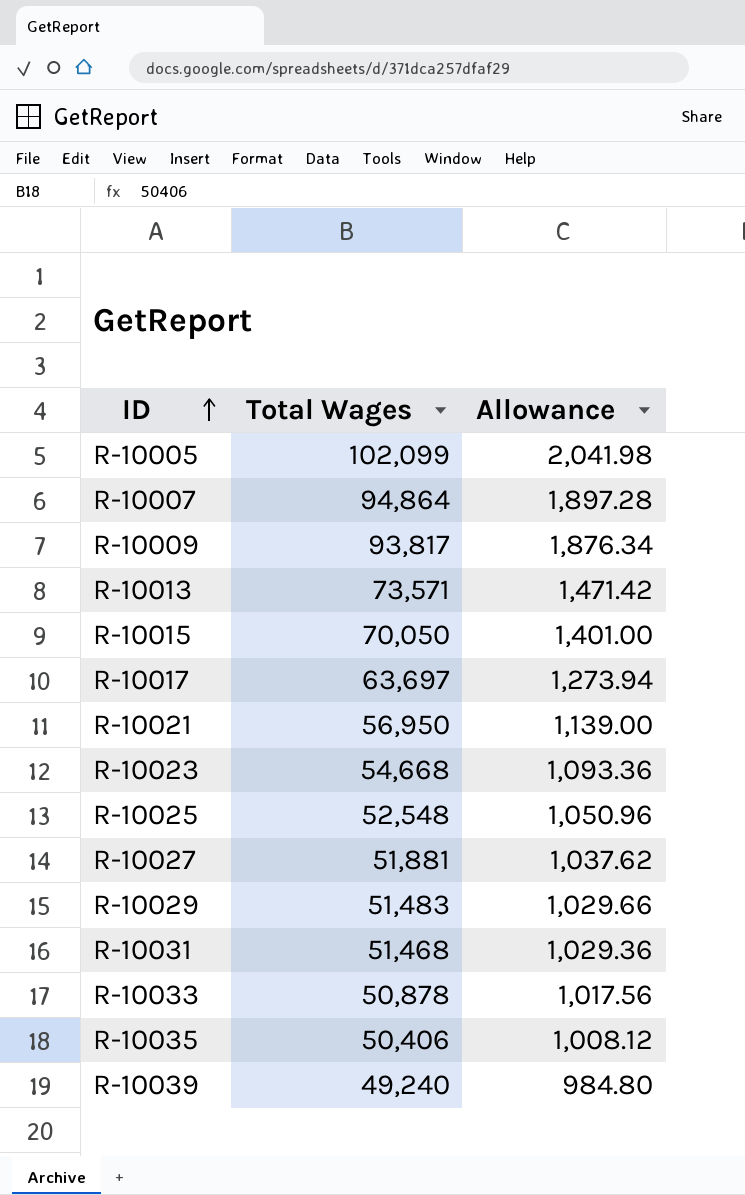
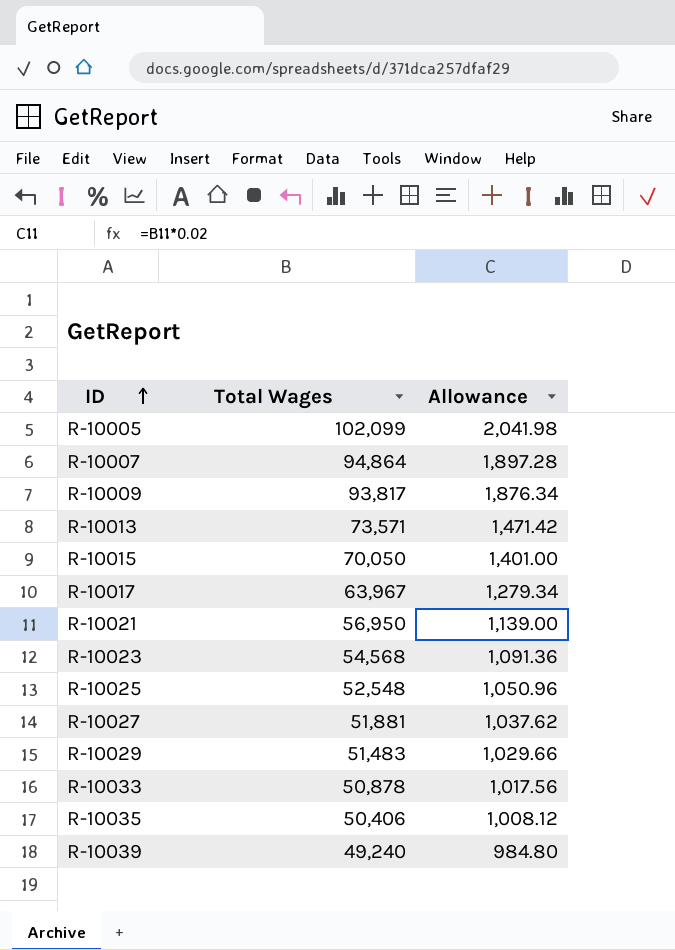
row R-10031: 51,468 | 1,029.36 -> none
R-10017 | Total Wages: 63,697 -> 63,967
R-10017 | Allowance: 1,273.94 -> 1,279.34
R-10023 | Total Wages: 54,668 -> 54,568
R-10023 | Allowance: 1,093.36 -> 1,091.36

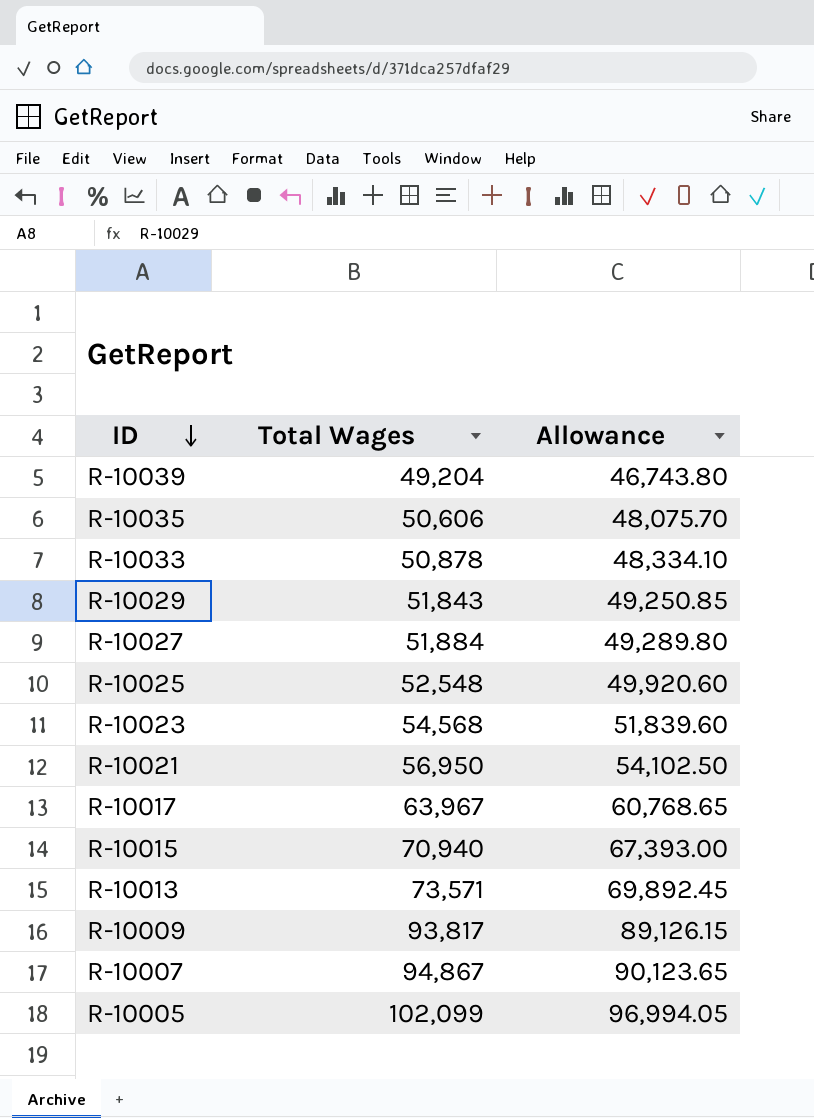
row order: ID ascending -> ID descending
column Allowance | formula: [Total Wages] * 0.02 -> [Total Wages] * 0.95
R-10039 | Total Wages: 49,240 -> 49,204
R-10035 | Total Wages: 50,406 -> 50,606
R-10029 | Total Wages: 51,483 -> 51,843
R-10027 | Total Wages: 51,881 -> 51,884
R-10015 | Total Wages: 70,050 -> 70,940
R-10007 | Total Wages: 94,864 -> 94,867

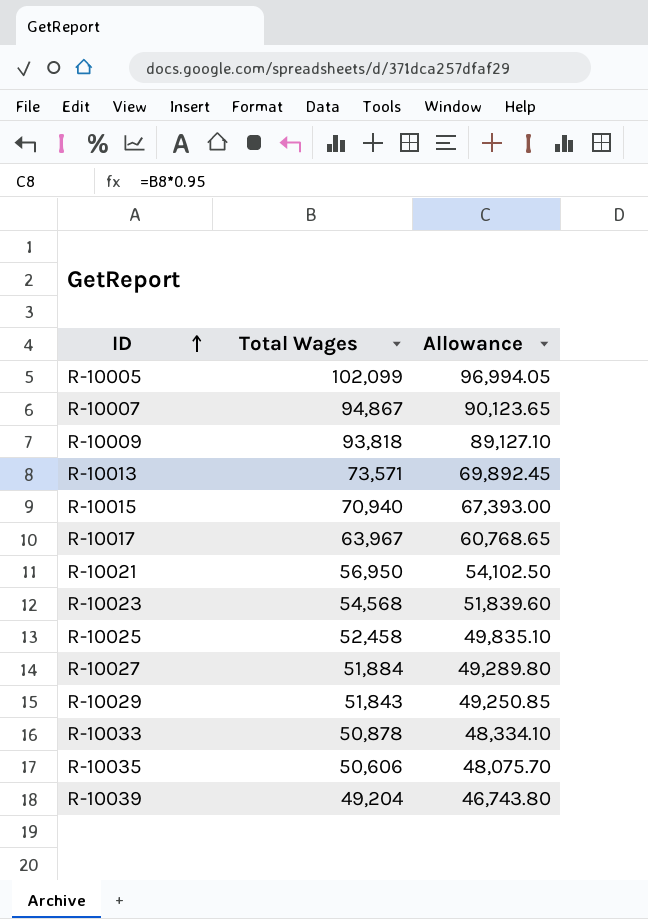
row order: ID descending -> ID ascending
R-10009 | Total Wages: 93,817 -> 93,818
R-10009 | Allowance: 89,126.15 -> 89,127.10
R-10025 | Total Wages: 52,548 -> 52,458
R-10025 | Allowance: 49,920.60 -> 49,835.10

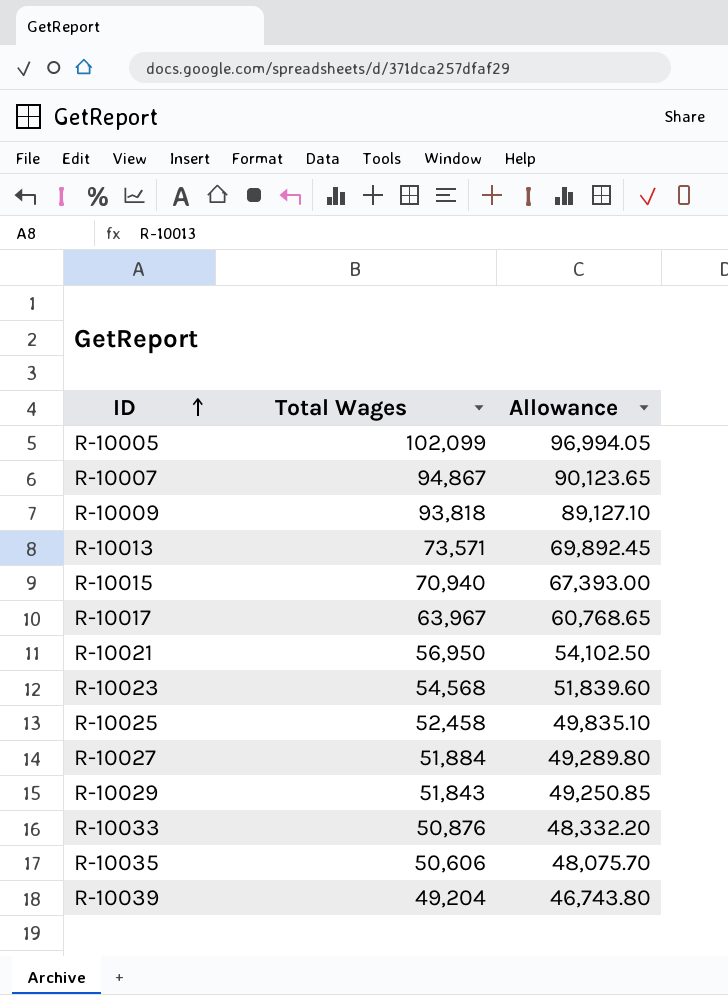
R-10033 | Total Wages: 50,878 -> 50,876
R-10033 | Allowance: 48,334.10 -> 48,332.20

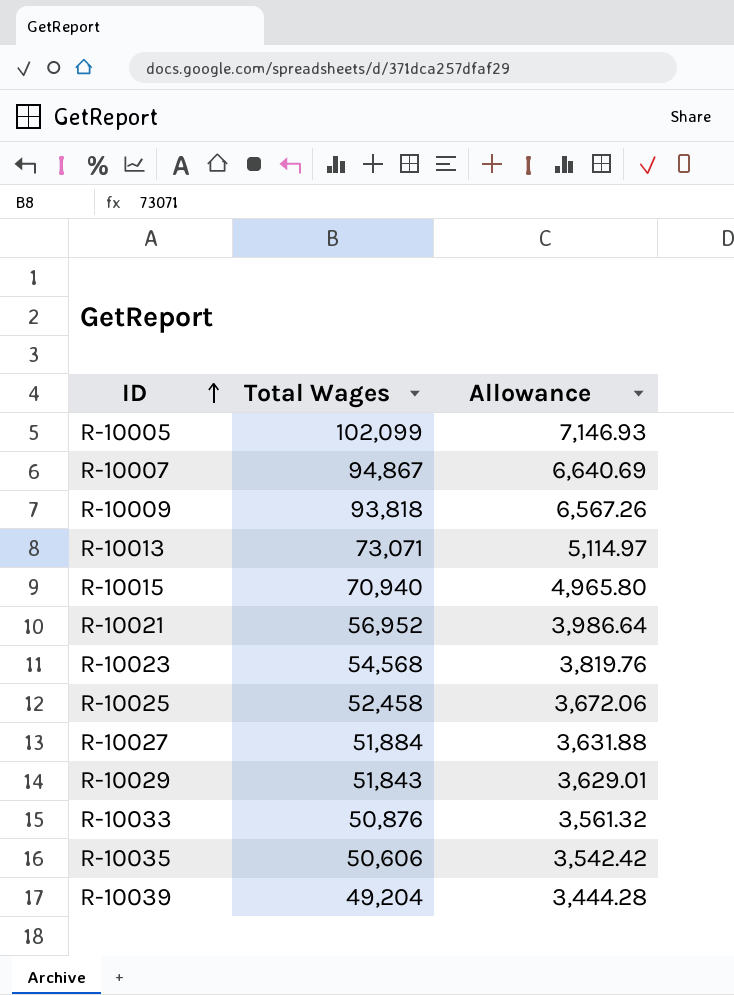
column Allowance | formula: [Total Wages] * 0.95 -> [Total Wages] * 0.07
row R-10017: 63,967 | 60,768.65 -> none
R-10013 | Total Wages: 73,571 -> 73,071
R-10021 | Total Wages: 56,950 -> 56,952

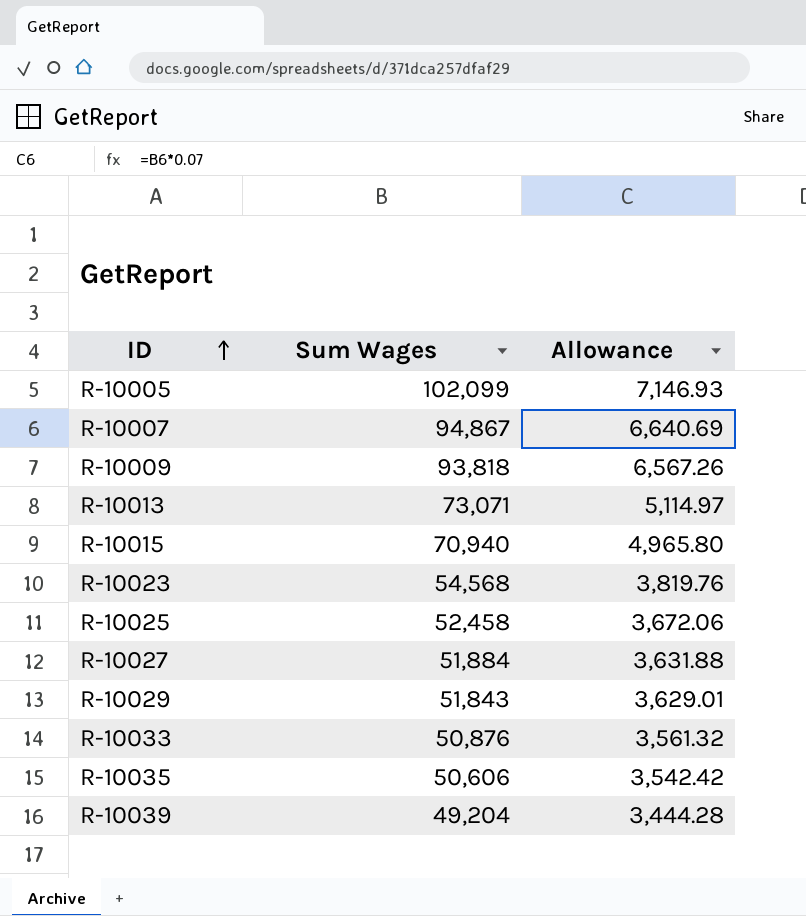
column name: Total Wages -> Sum Wages
row R-10021: 56,952 | 3,986.64 -> none

